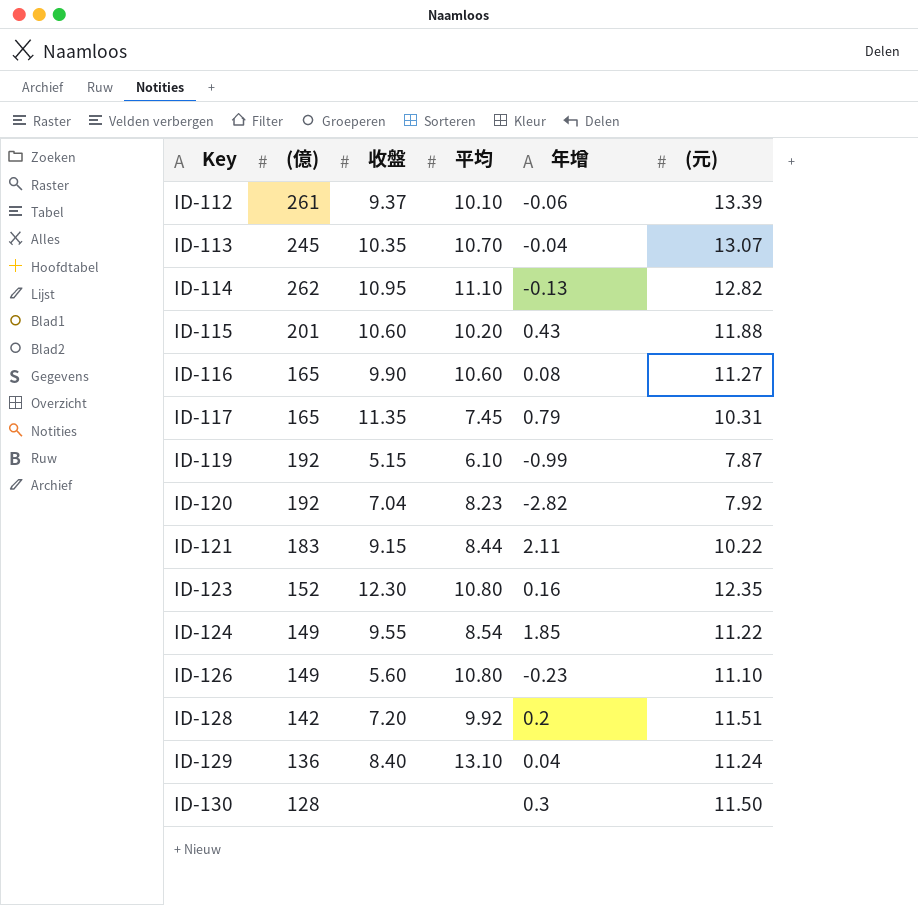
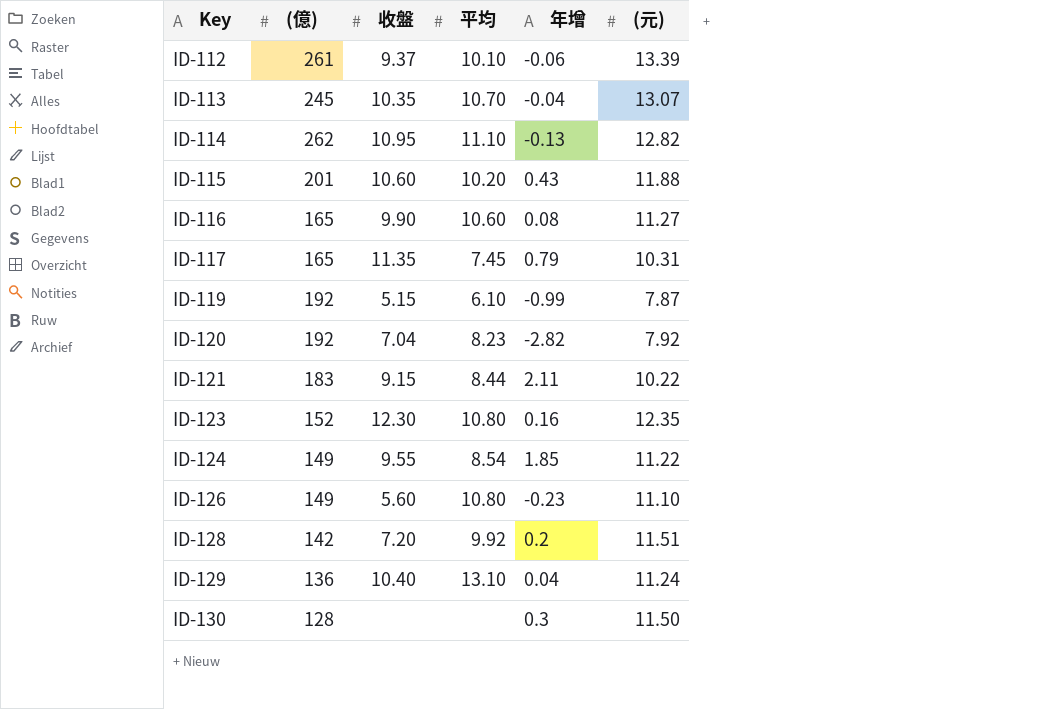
ID-129 | 收盤: 8.40 -> 10.40

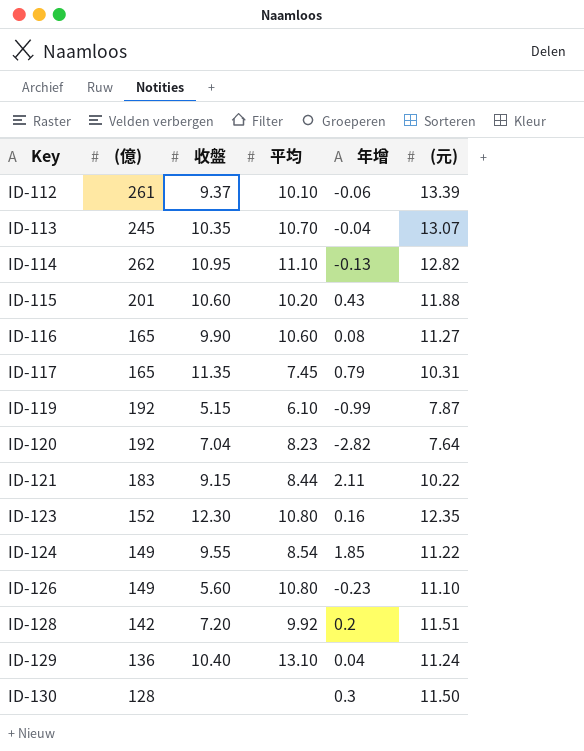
ID-120 | (元): 7.92 -> 7.64

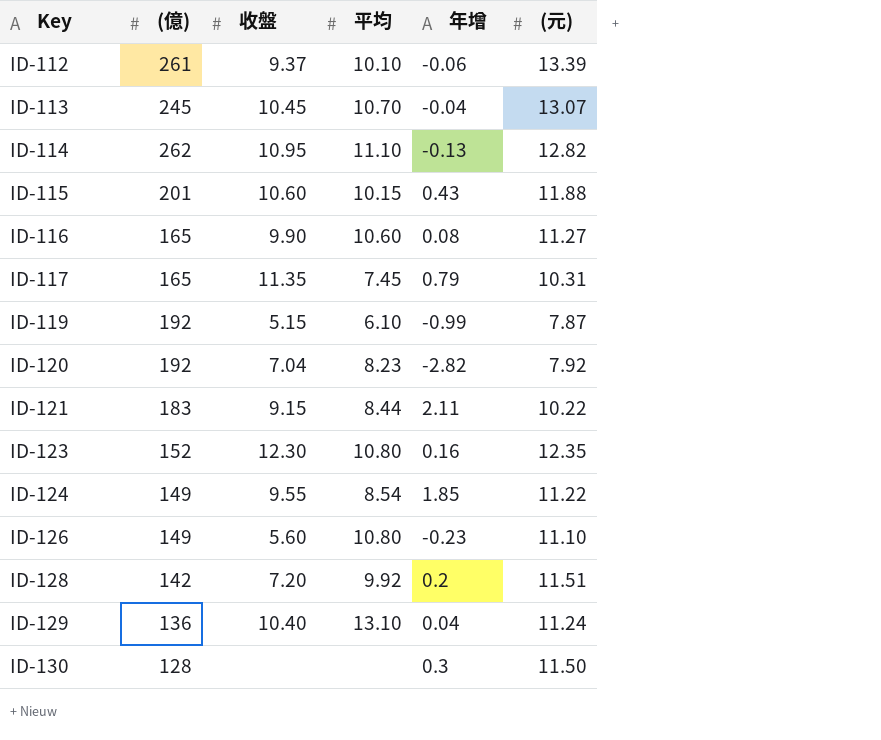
ID-113 | 收盤: 10.35 -> 10.45
ID-115 | 平均: 10.20 -> 10.15
ID-120 | (元): 7.64 -> 7.92

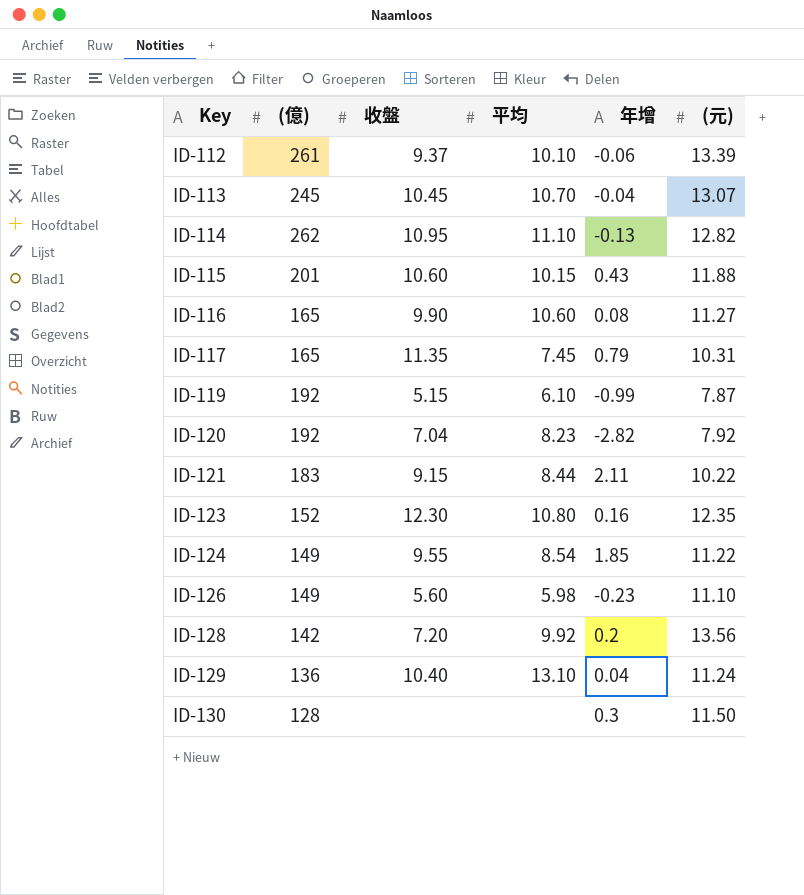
ID-126 | 平均: 10.80 -> 5.98
ID-128 | (元): 11.51 -> 13.56

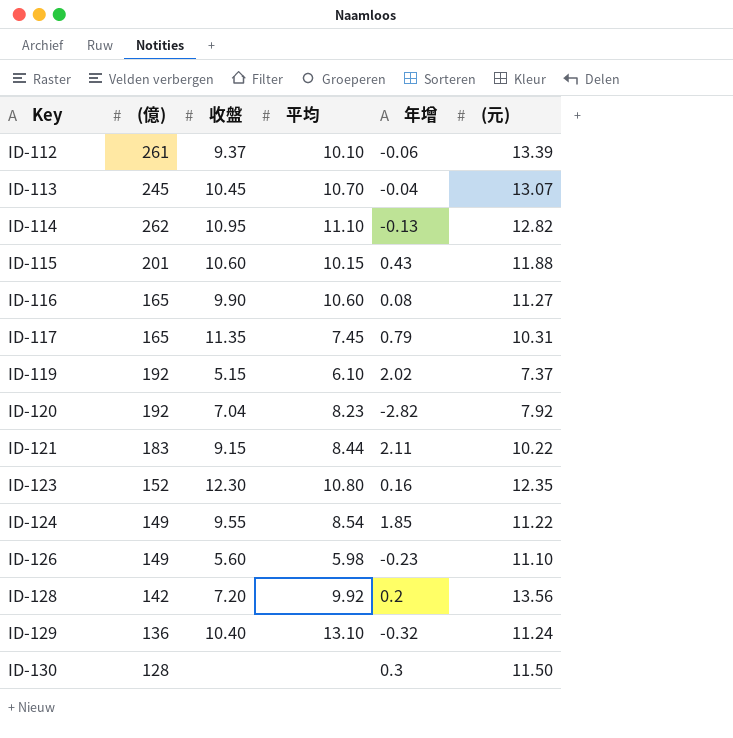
ID-119 | 年增: -0.99 -> 2.02
ID-119 | (元): 7.87 -> 7.37
ID-129 | 年增: 0.04 -> -0.32

